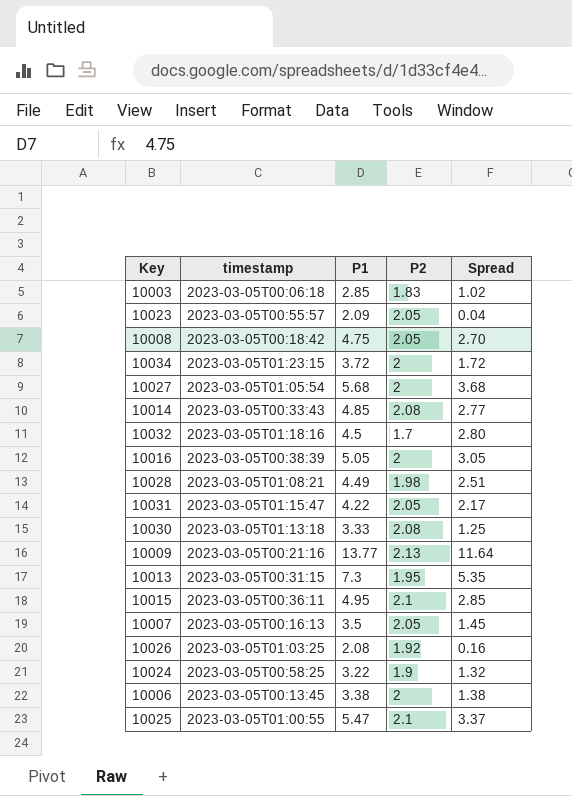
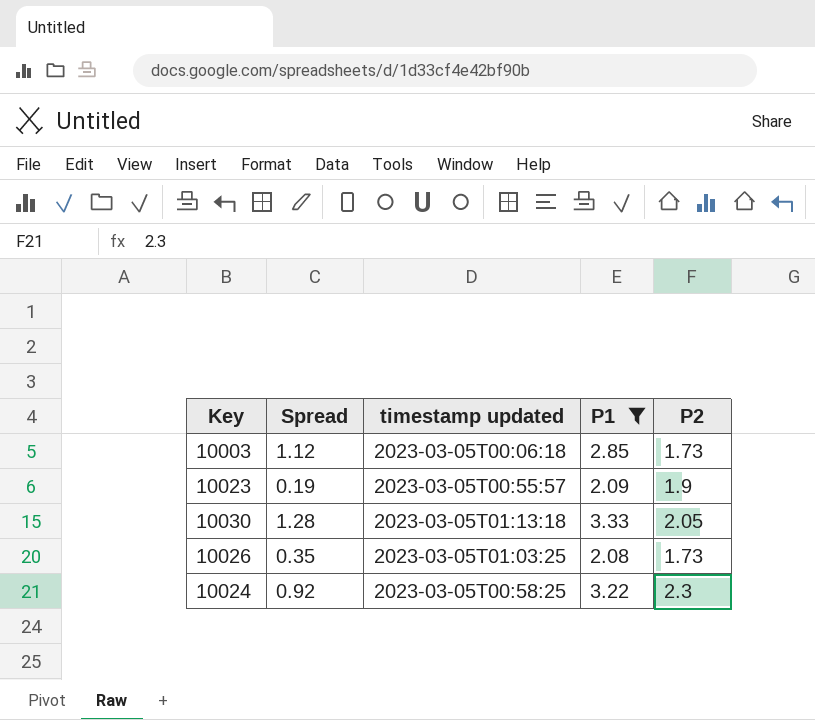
filter: none -> P1 <= 3.33
column Spread | position: 5 -> 2
column name: timestamp -> timestamp updated
10003 | Spread: 1.02 -> 1.12
10003 | P2: 1.83 -> 1.73
10023 | Spread: 0.04 -> 0.19
10023 | P2: 2.05 -> 1.9
10030 | Spread: 1.25 -> 1.28
10030 | P2: 2.08 -> 2.05
10026 | Spread: 0.16 -> 0.35
10026 | P2: 1.92 -> 1.73
10024 | Spread: 1.32 -> 0.92
10024 | P2: 1.9 -> 2.3

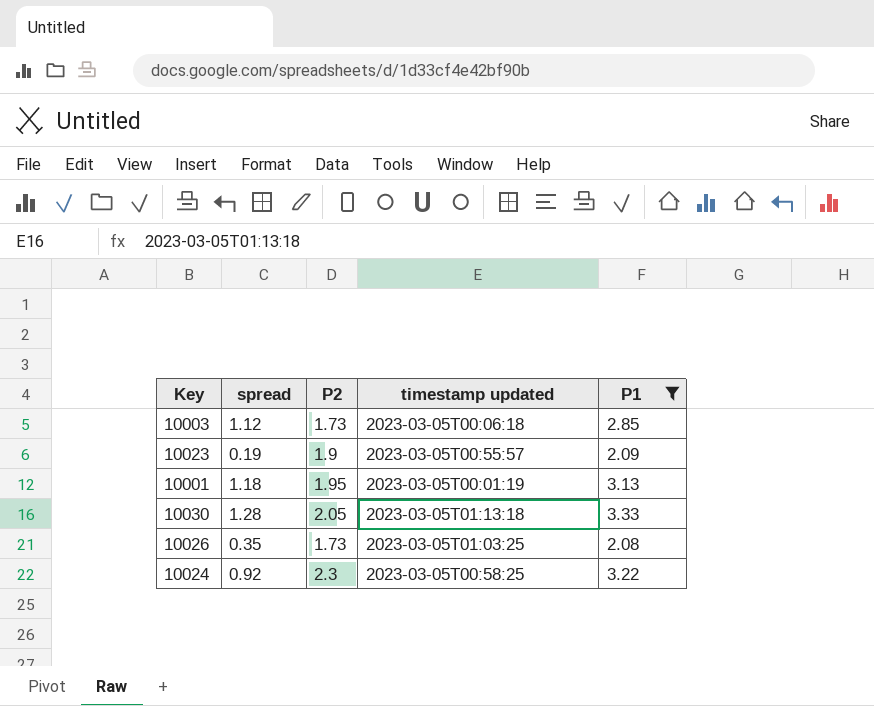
column name: Spread -> spread
column P2 | position: 5 -> 3
row 10001: none -> 1.18 | 1.95 | 2023-03-05T00:01:19 | 3.13

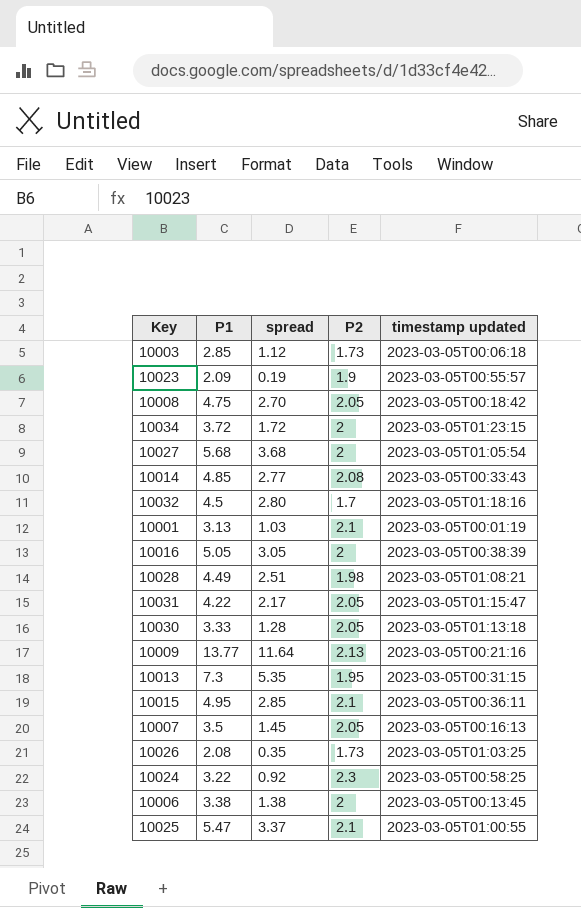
filter: P1 <= 3.33 -> none
column P1 | position: 5 -> 2
10001 | spread: 1.18 -> 1.03
10001 | P2: 1.95 -> 2.1

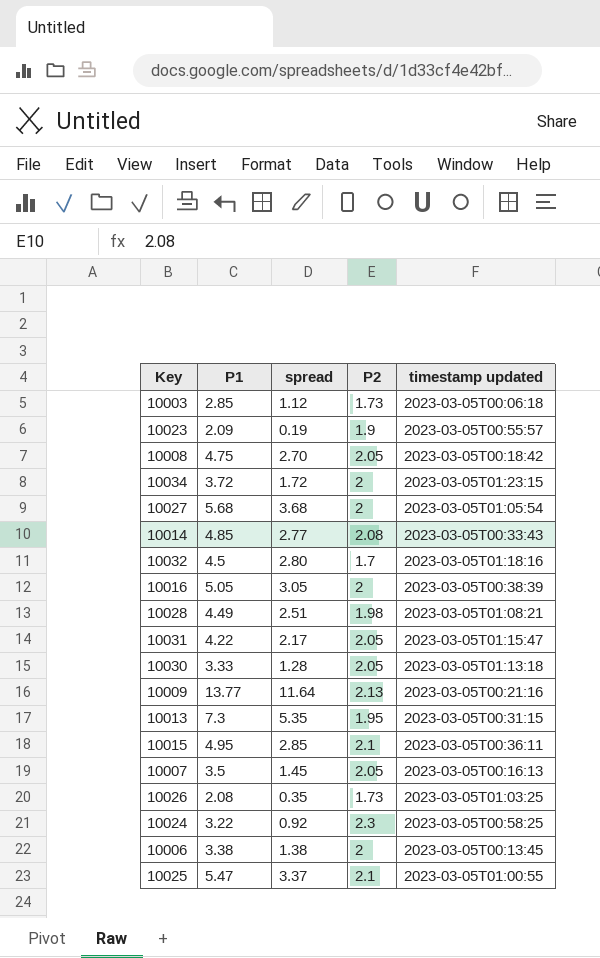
row 10001: 3.13 | 1.03 | 2.1 | 2023-03-05T00:01:19 -> none

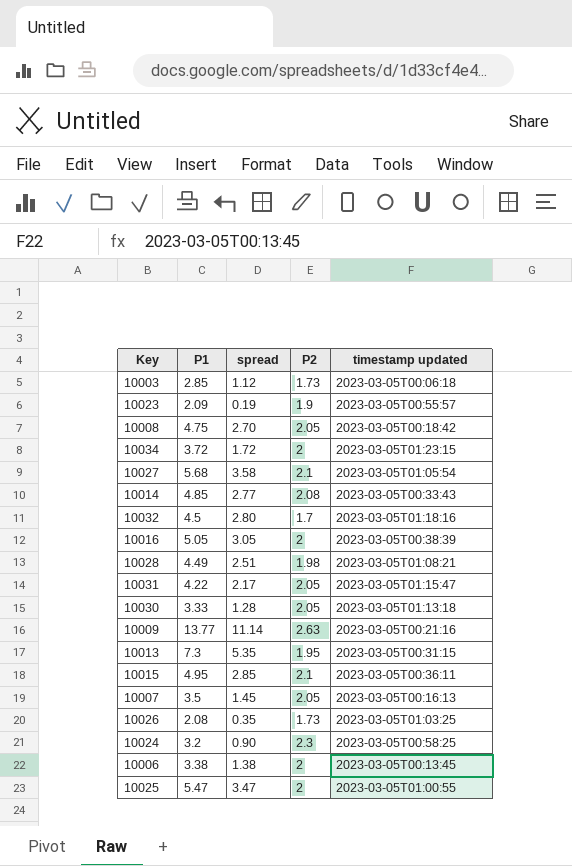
10027 | spread: 3.68 -> 3.58
10027 | P2: 2 -> 2.1
10009 | spread: 11.64 -> 11.14
10009 | P2: 2.13 -> 2.63
10024 | P1: 3.22 -> 3.2
10024 | spread: 0.92 -> 0.90
10025 | spread: 3.37 -> 3.47
10025 | P2: 2.1 -> 2

